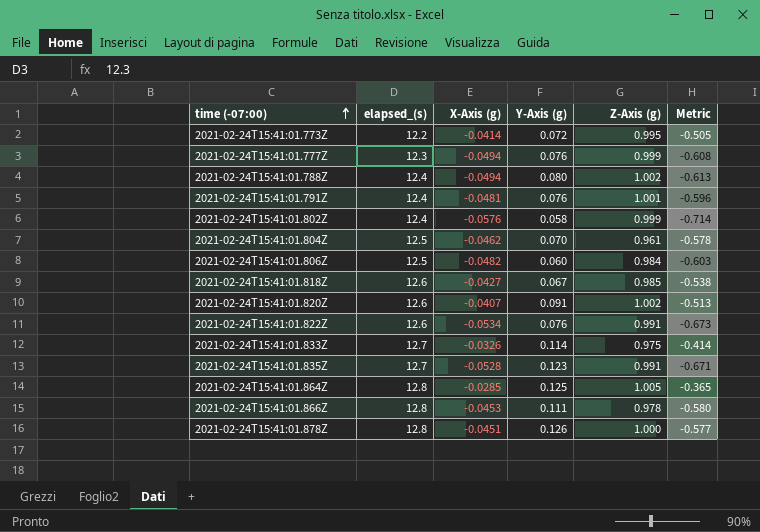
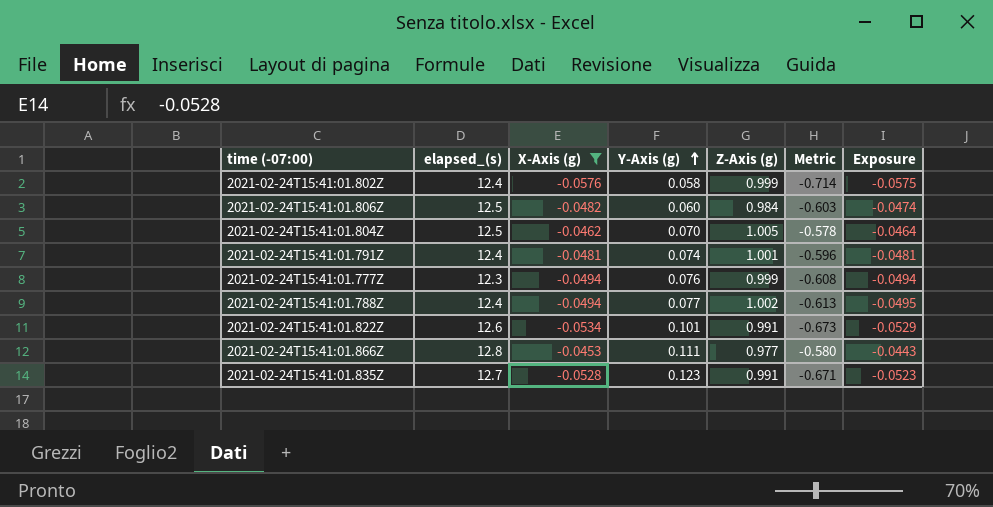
filter: none -> X-Axis (g) <= -0.0453
row order: time (-07:00) ascending -> Y-Axis (g) ascending
column Exposure | formula: none -> [X-Axis (g)] * [Z-Axis (g)]
2021-02-24T15:41:01.804Z | Z-Axis (g): 0.961 -> 1.005
2021-02-24T15:41:01.791Z | Y-Axis (g): 0.076 -> 0.074
2021-02-24T15:41:01.788Z | Y-Axis (g): 0.080 -> 0.077
2021-02-24T15:41:01.822Z | Y-Axis (g): 0.076 -> 0.101
2021-02-24T15:41:01.866Z | Z-Axis (g): 0.978 -> 0.977

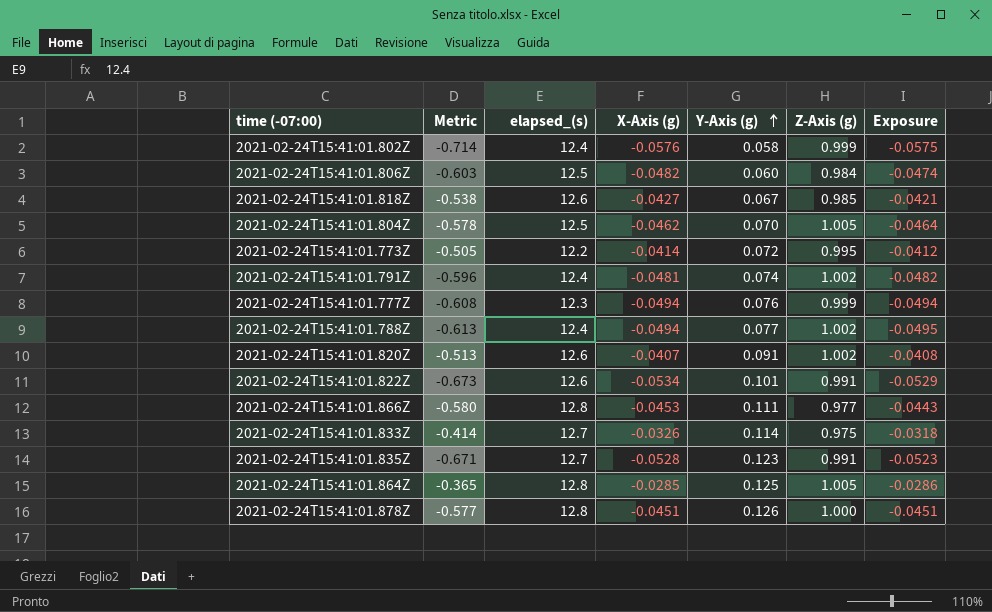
filter: X-Axis (g) <= -0.0453 -> none
column Metric | position: 6 -> 2
2021-02-24T15:41:01.791Z | Z-Axis (g): 1.001 -> 1.002
2021-02-24T15:41:01.791Z | Exposure: -0.0481 -> -0.0482

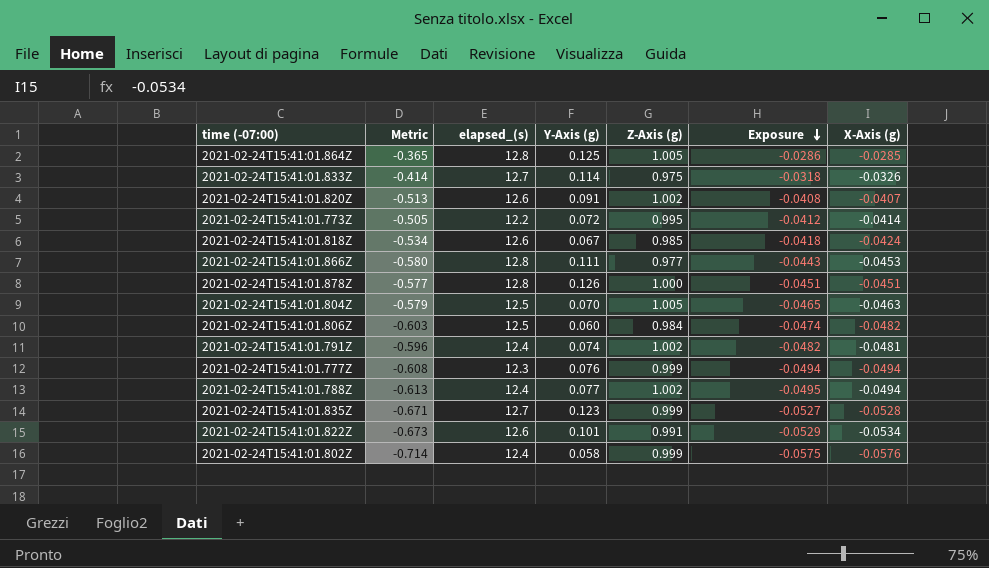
row order: Y-Axis (g) ascending -> Exposure descending
column X-Axis (g) | position: 4 -> 7
2021-02-24T15:41:01.818Z | Metric: -0.538 -> -0.534
2021-02-24T15:41:01.818Z | Exposure: -0.0421 -> -0.0418
2021-02-24T15:41:01.818Z | X-Axis (g): -0.0427 -> -0.0424
2021-02-24T15:41:01.804Z | Metric: -0.578 -> -0.579
2021-02-24T15:41:01.804Z | Exposure: -0.0464 -> -0.0465
2021-02-24T15:41:01.804Z | X-Axis (g): -0.0462 -> -0.0463
2021-02-24T15:41:01.835Z | Z-Axis (g): 0.991 -> 0.999
2021-02-24T15:41:01.835Z | Exposure: -0.0523 -> -0.0527

